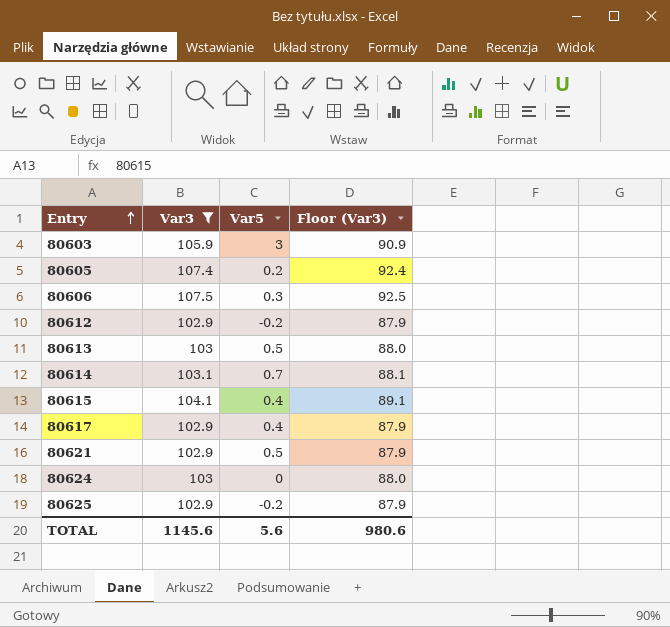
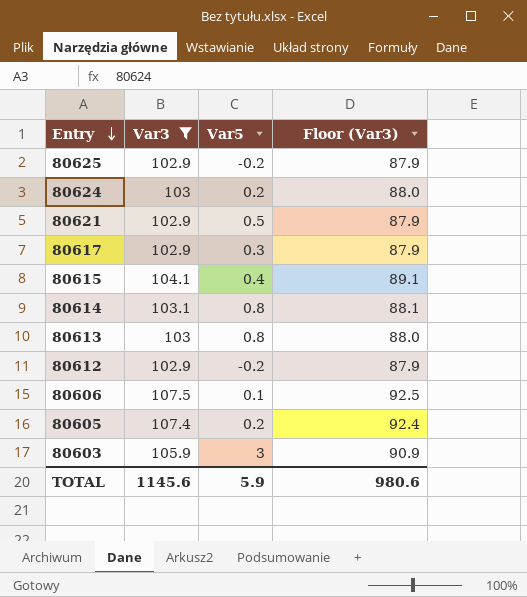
row order: Entry ascending -> Entry descending
80624 | Var5: 0 -> 0.2
80617 | Var5: 0.4 -> 0.3
80614 | Var5: 0.7 -> 0.8
80613 | Var5: 0.5 -> 0.8
80606 | Var5: 0.3 -> 0.1
TOTAL | Var5: 5.6 -> 5.9

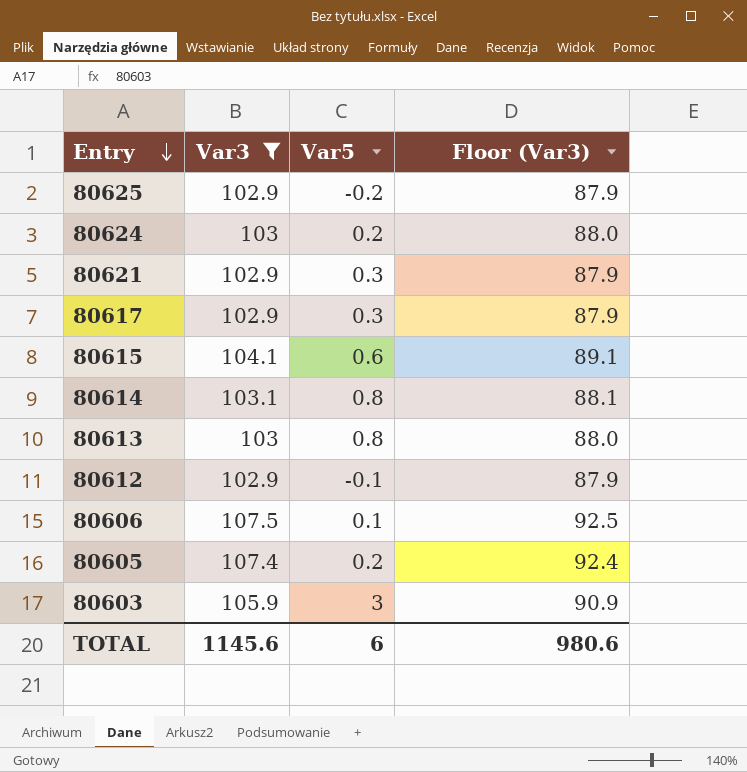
80621 | Var5: 0.5 -> 0.3
80615 | Var5: 0.4 -> 0.6
80612 | Var5: -0.2 -> -0.1
TOTAL | Var5: 5.9 -> 6

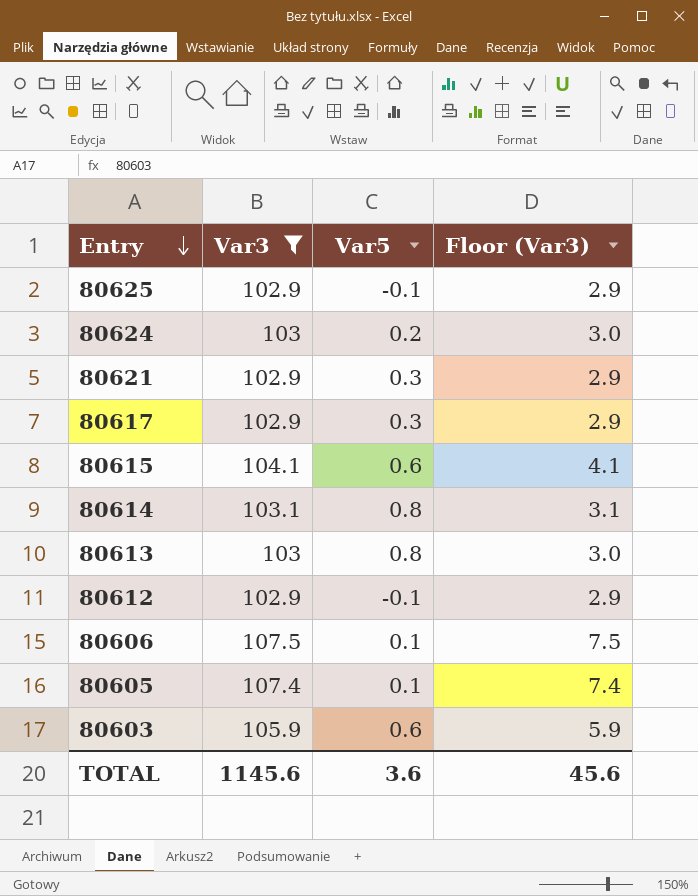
column Floor (Var3) | formula: [Var3] - 15 -> [Var3] - 100
80625 | Var5: -0.2 -> -0.1
80605 | Var5: 0.2 -> 0.1
80603 | Var5: 3 -> 0.6
TOTAL | Var5: 6 -> 3.6
TOTAL | Floor (Var3): 980.6 -> 45.6

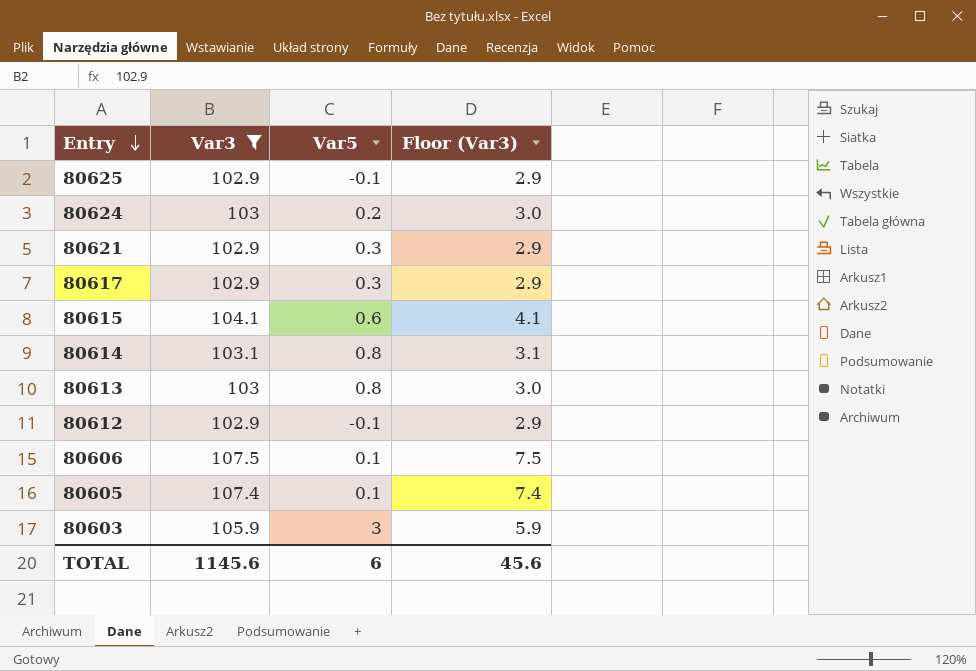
80603 | Var5: 0.6 -> 3
TOTAL | Var5: 3.6 -> 6

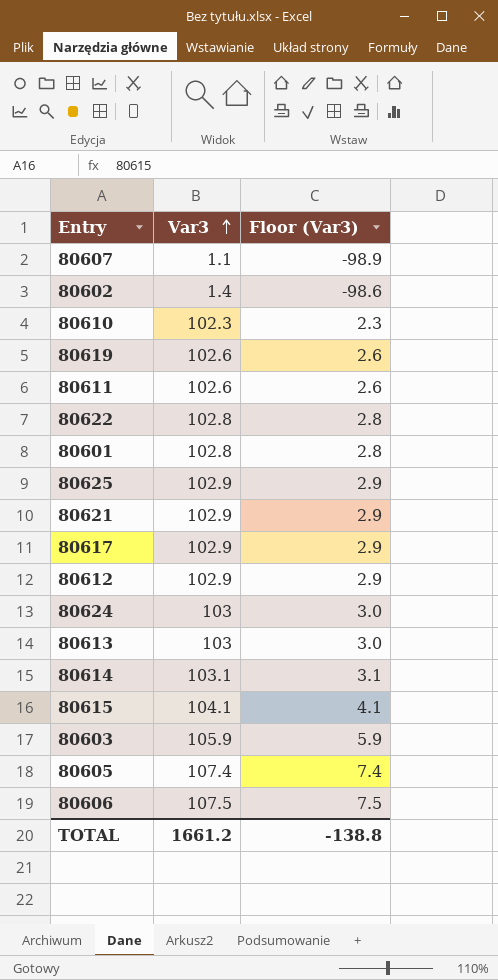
filter: Var3 >= 102.9 -> none
row order: Entry descending -> Var3 ascending
column Var5 | position: 3 -> none
TOTAL | Var3: 1145.6 -> 1661.2
TOTAL | Floor (Var3): 45.6 -> -138.8

